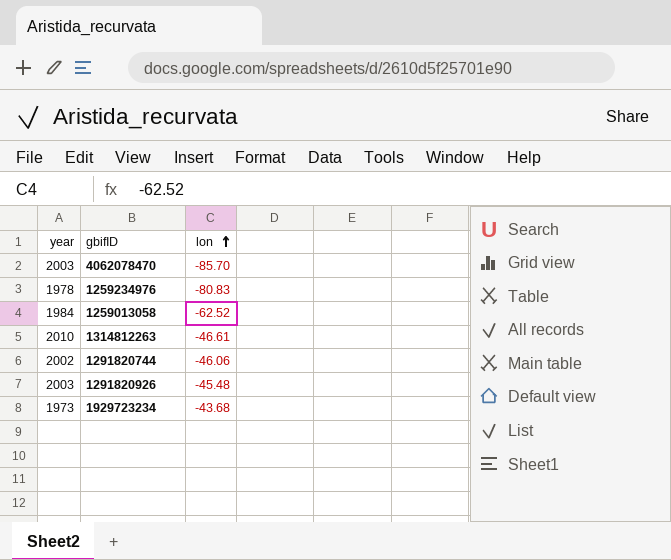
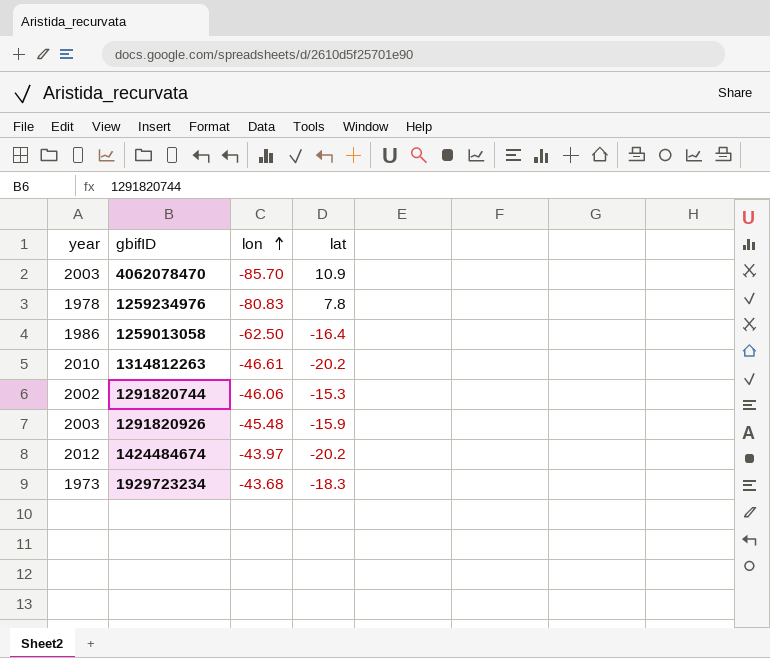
column lat | position: none -> 4
1259013058 | year: 1984 -> 1986
1259013058 | lon: -62.52 -> -62.50
row 1424484674: none -> 2012 | -43.97 | -20.2

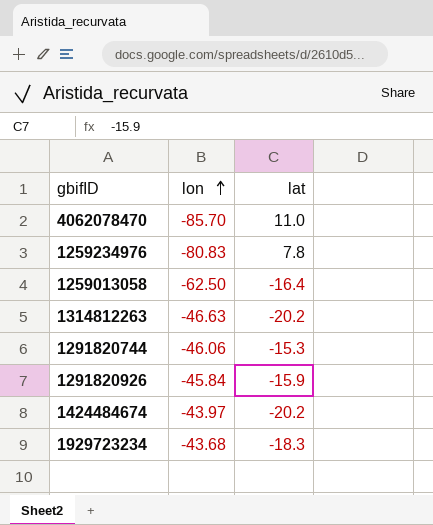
column year | position: 1 -> none
4062078470 | lat: 10.9 -> 11.0
1314812263 | lon: -46.61 -> -46.63
1291820926 | lon: -45.48 -> -45.84

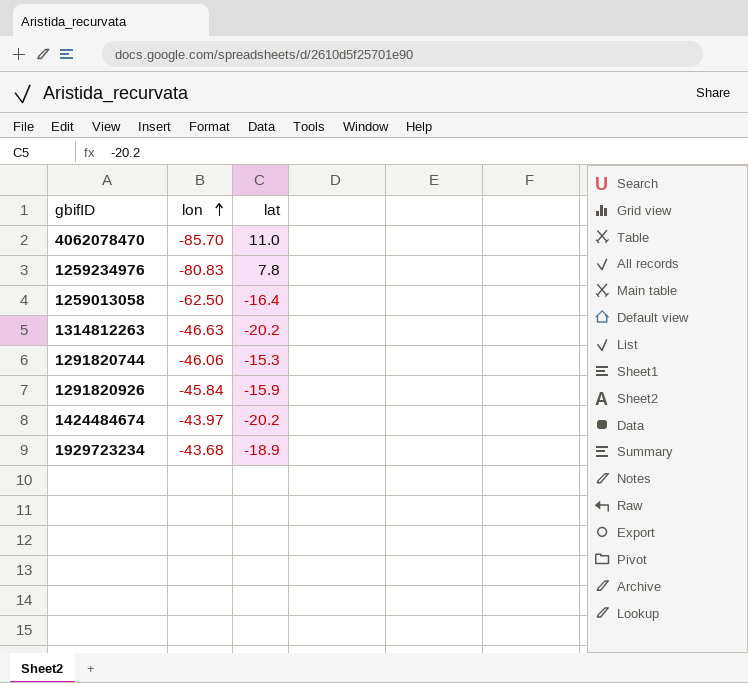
1929723234 | lat: -18.3 -> -18.9

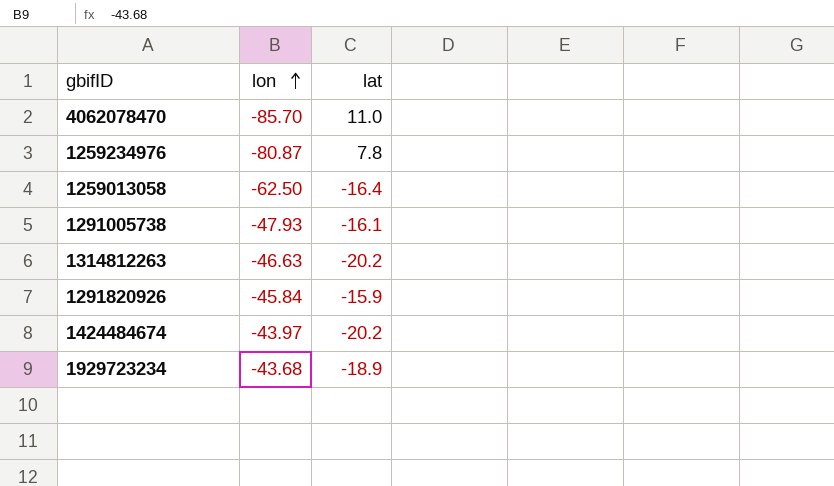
row 1291820744: -46.06 | -15.3 -> none
1259234976 | lon: -80.83 -> -80.87
row 1291005738: none -> -47.93 | -16.1

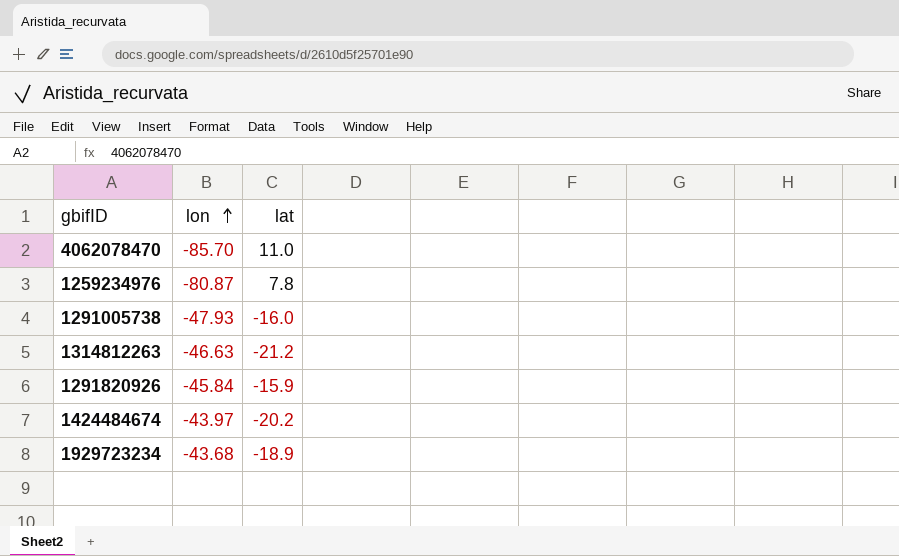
row 1259013058: -62.50 | -16.4 -> none
1291005738 | lat: -16.1 -> -16.0
1314812263 | lat: -20.2 -> -21.2

